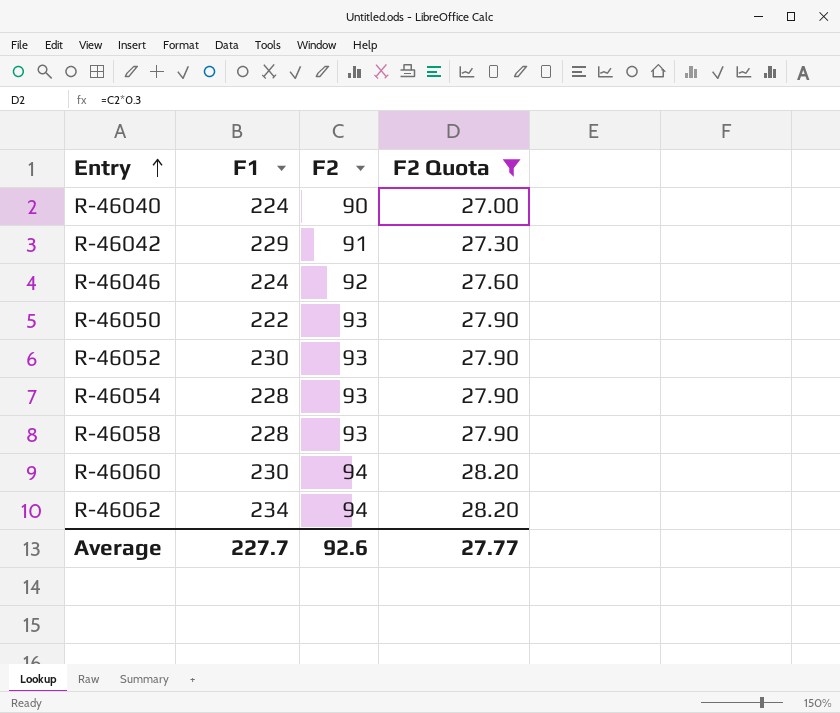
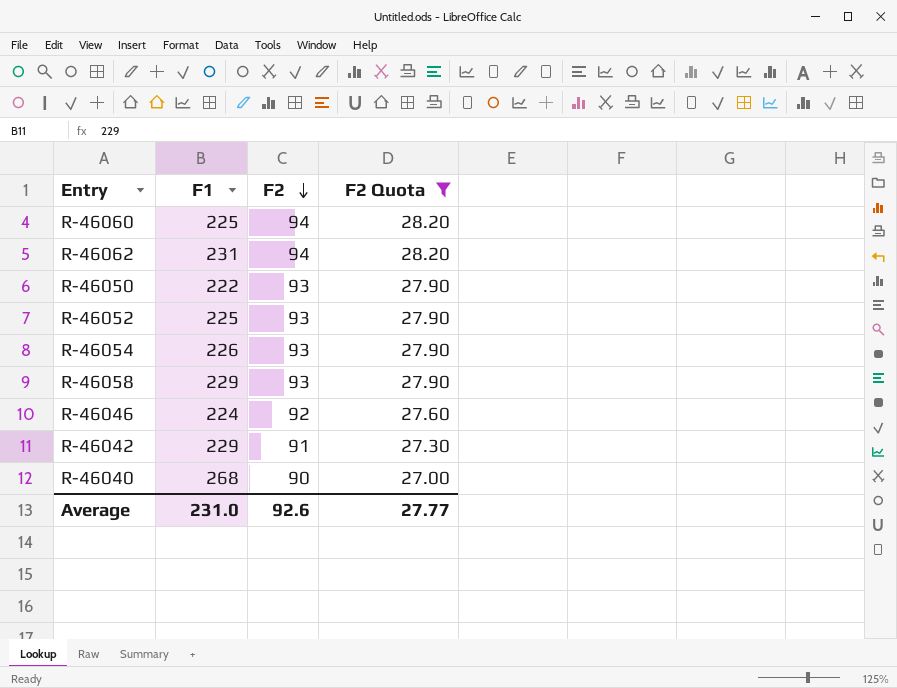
row order: Entry ascending -> F2 descending
R-46060 | F1: 230 -> 225
R-46062 | F1: 234 -> 231
R-46052 | F1: 230 -> 225
R-46054 | F1: 228 -> 226
R-46058 | F1: 228 -> 229
R-46040 | F1: 224 -> 268
Average | F1: 227.7 -> 231.0

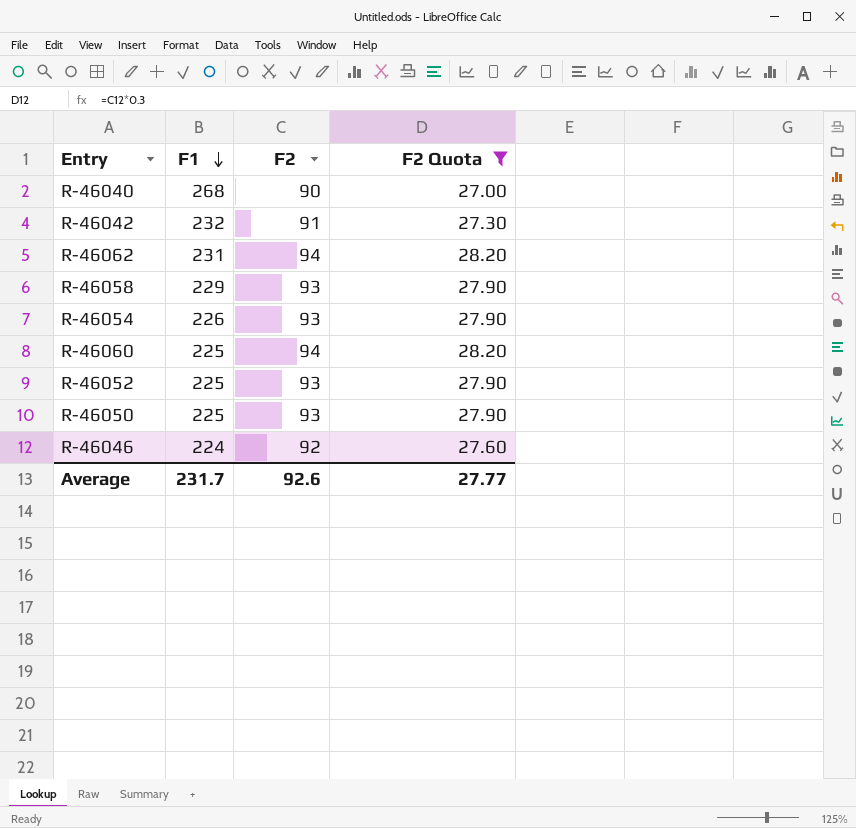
row order: F2 descending -> F1 descending
R-46042 | F1: 229 -> 232
R-46050 | F1: 222 -> 225
Average | F1: 231.0 -> 231.7

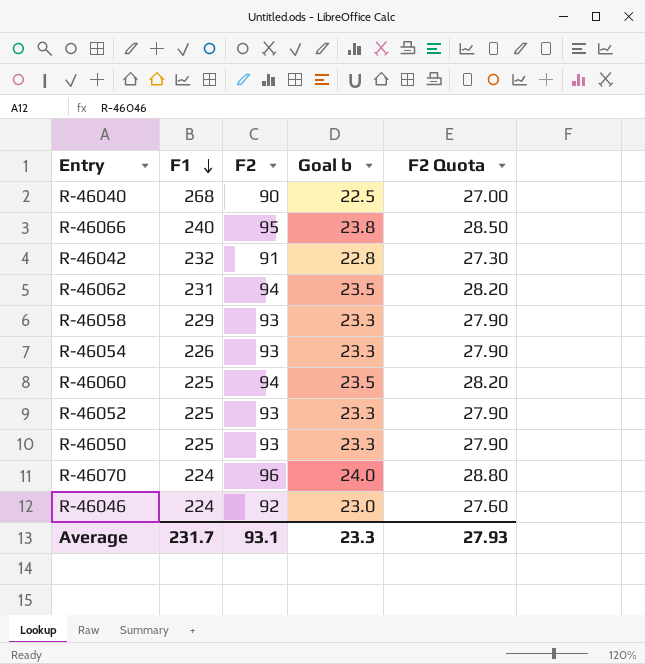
filter: F2 Quota <= 28.20 -> none
column Goal b | formula: none -> [F2] * 0.25
Average | F2: 92.6 -> 93.1
Average | F2 Quota: 27.77 -> 27.93

